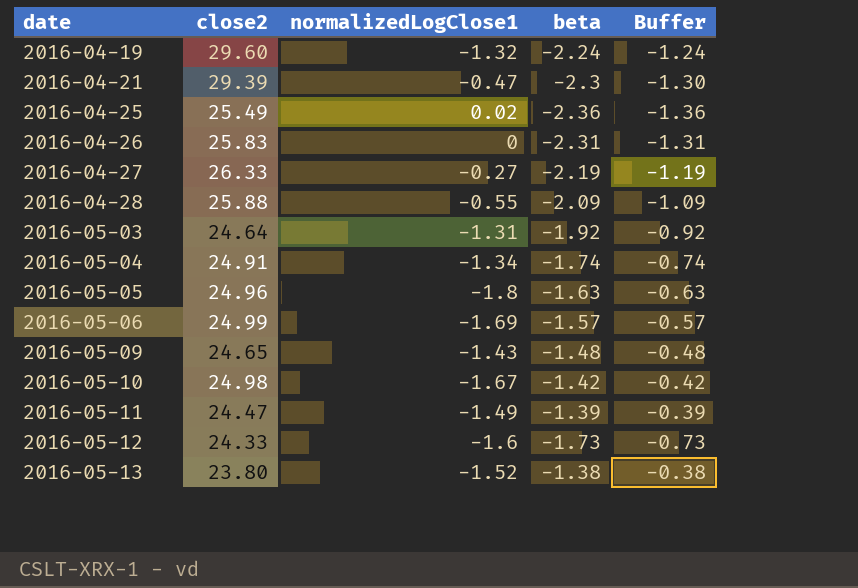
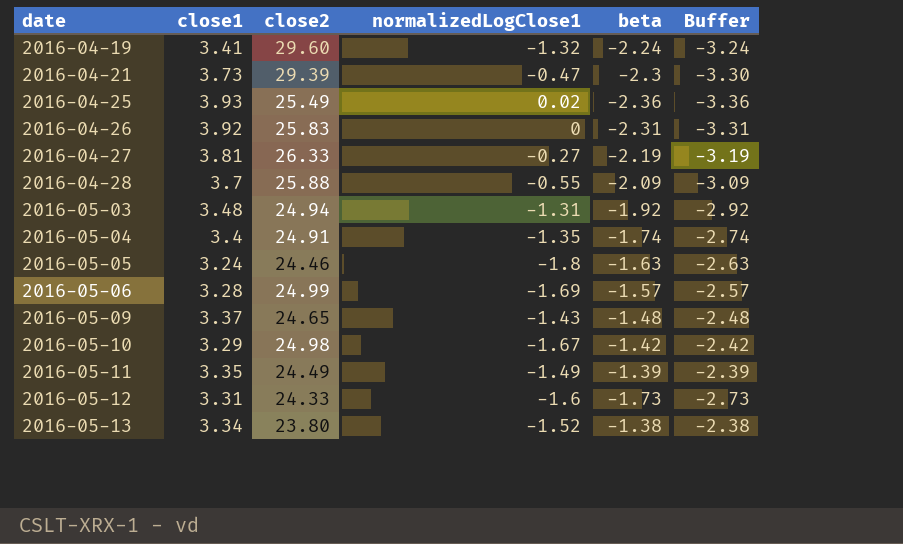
column close1 | position: none -> 2
column Buffer | formula: [beta] + 1 -> [beta] - 1
2016-05-03 | close2: 24.64 -> 24.94
2016-05-04 | normalizedLogClose1: -1.34 -> -1.35
2016-05-05 | close2: 24.96 -> 24.46
2016-05-11 | close2: 24.47 -> 24.49

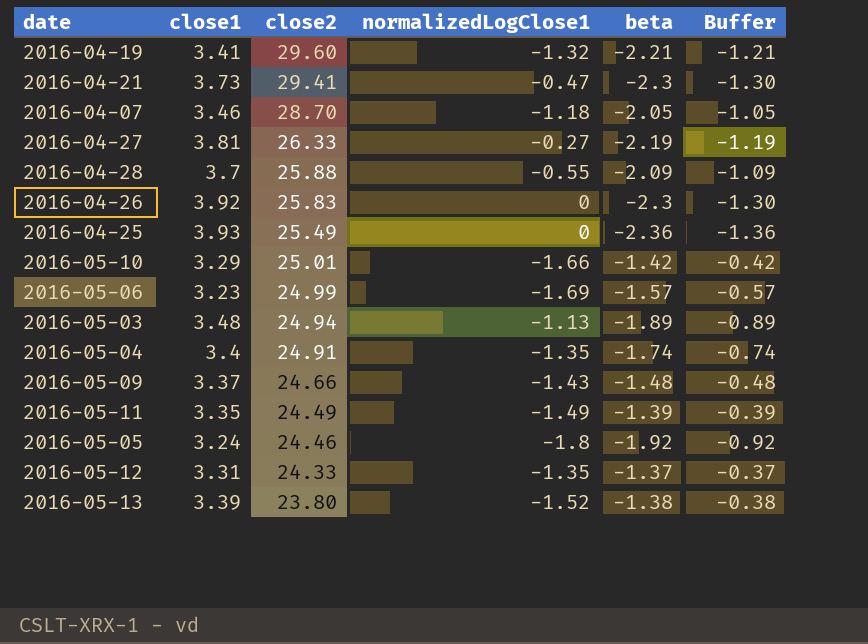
row order: date ascending -> close2 descending
column Buffer | formula: [beta] - 1 -> [beta] + 1
2016-04-19 | beta: -2.24 -> -2.21
2016-04-21 | close2: 29.39 -> 29.41
row 2016-04-07: none -> 3.46 | 28.70 | -1.18 | -2.05 | -1.05
2016-04-26 | beta: -2.31 -> -2.3
2016-04-25 | normalizedLogClose1: 0.02 -> 0
2016-05-10 | close2: 24.98 -> 25.01
2016-05-10 | normalizedLogClose1: -1.67 -> -1.66
2016-05-06 | close1: 3.28 -> 3.23
2016-05-03 | normalizedLogClose1: -1.31 -> -1.13
2016-05-03 | beta: -1.92 -> -1.89
2016-05-09 | close2: 24.65 -> 24.66
2016-05-05 | beta: -1.63 -> -1.92
2016-05-12 | normalizedLogClose1: -1.6 -> -1.35
2016-05-12 | beta: -1.73 -> -1.37
2016-05-13 | close1: 3.34 -> 3.39

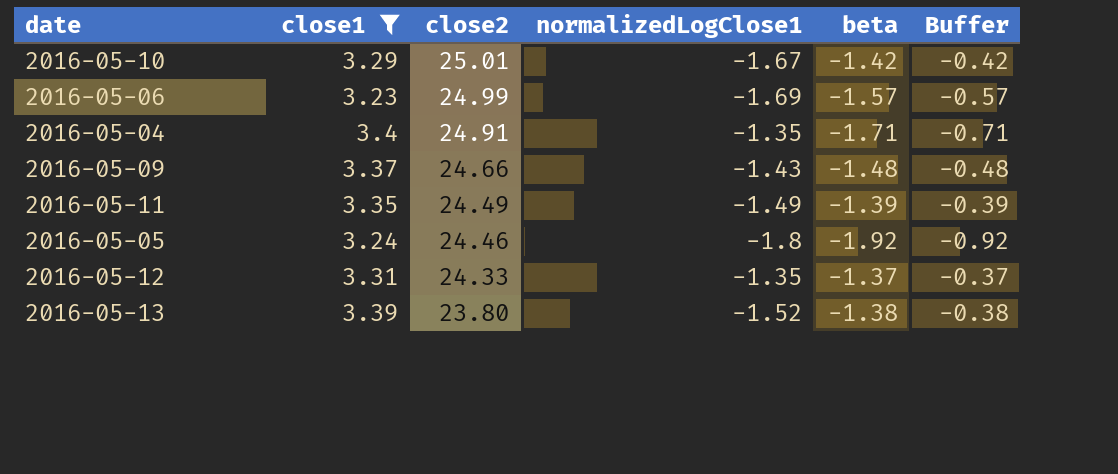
filter: none -> close1 <= 3.4
2016-05-10 | normalizedLogClose1: -1.66 -> -1.67
2016-05-04 | beta: -1.74 -> -1.71
2016-05-04 | Buffer: -0.74 -> -0.71

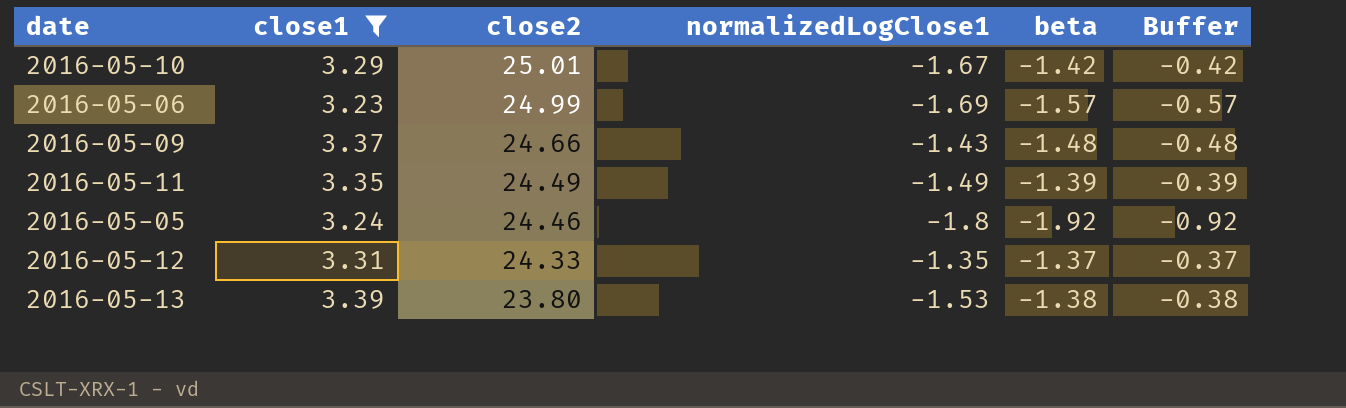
row 2016-05-04: 3.4 | 24.91 | -1.35 | -1.71 | -0.71 -> none
2016-05-13 | normalizedLogClose1: -1.52 -> -1.53

